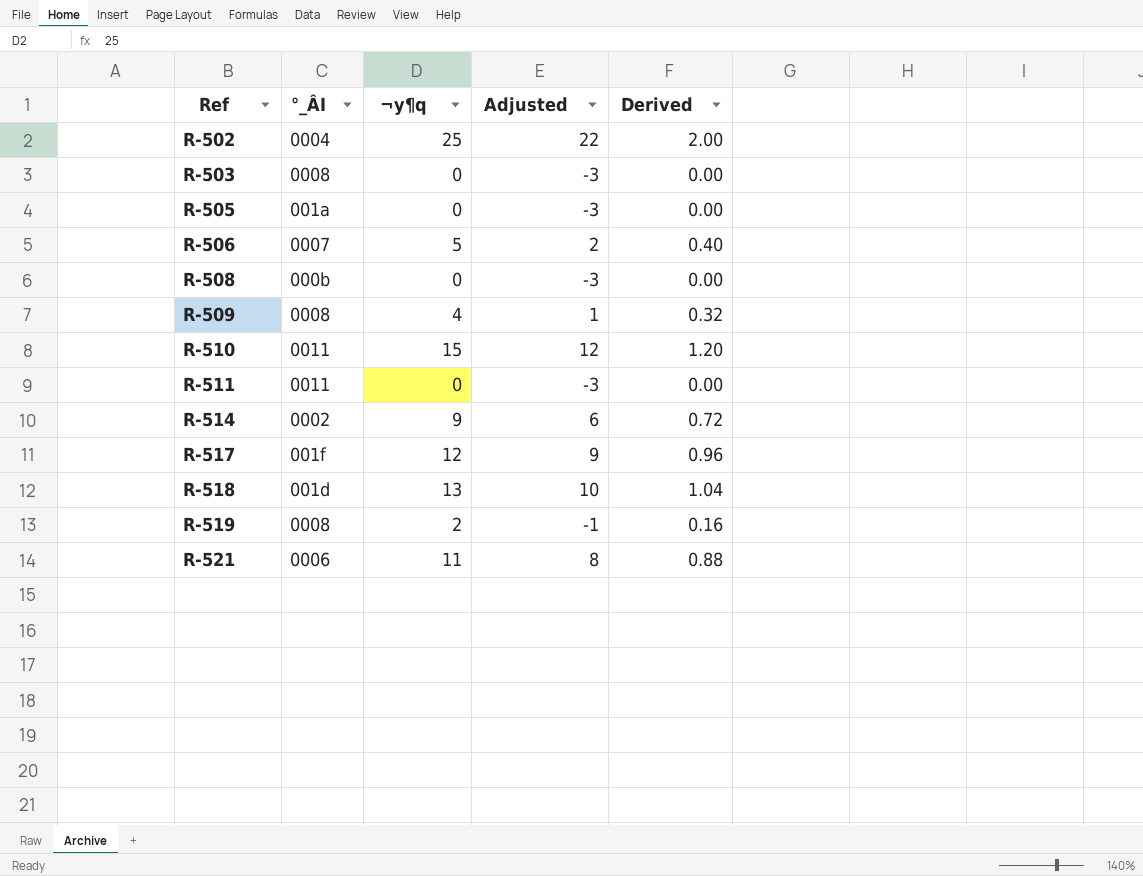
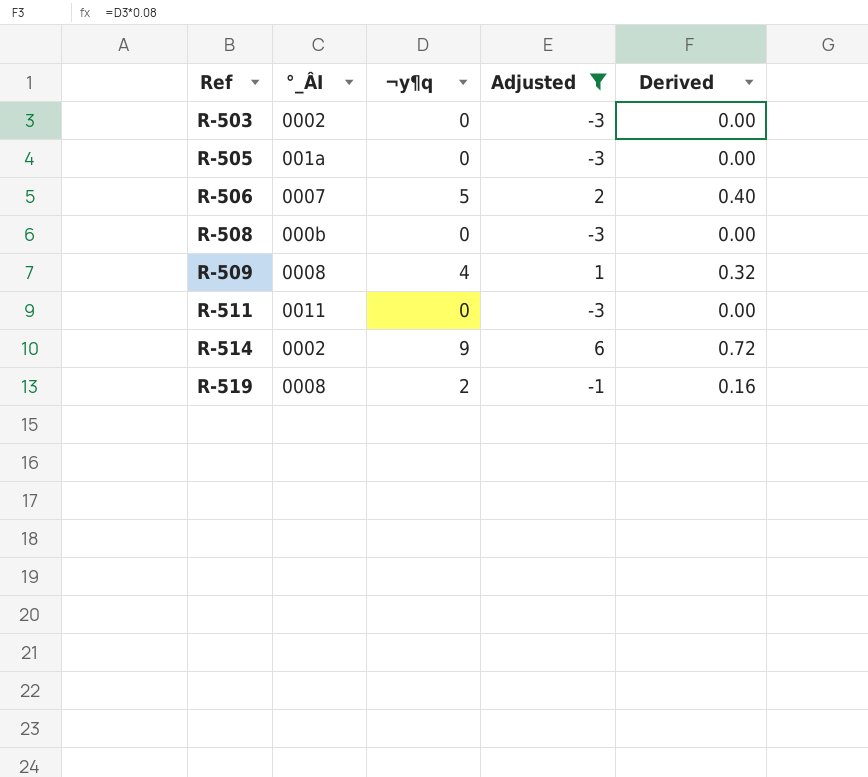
filter: none -> Adjusted <= 6
R-503 | °_ÂI: 0008 -> 0002

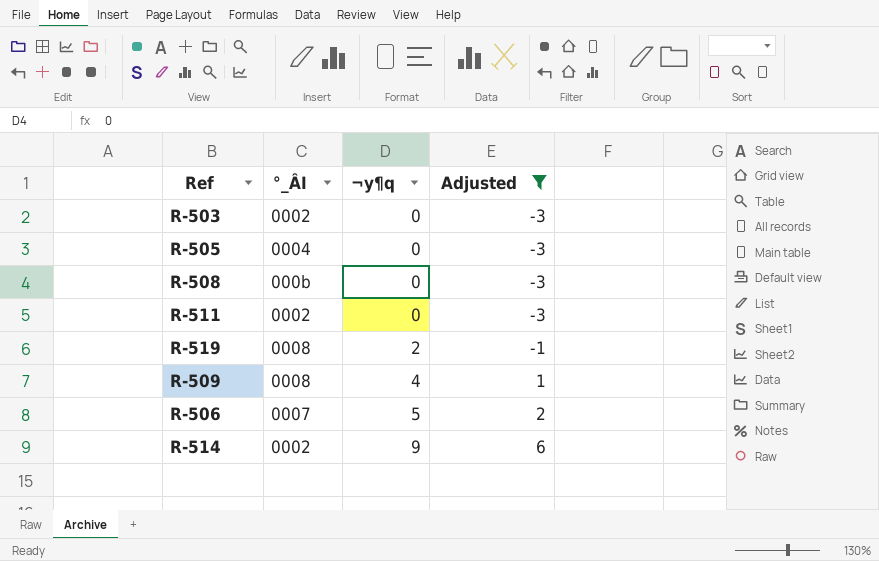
row order: Ref ascending -> ¬y¶q ascending
column Derived | formula: [¬y¶q] * 0.08 -> none
R-505 | °_ÂI: 001a -> 0004
R-511 | °_ÂI: 0011 -> 0002

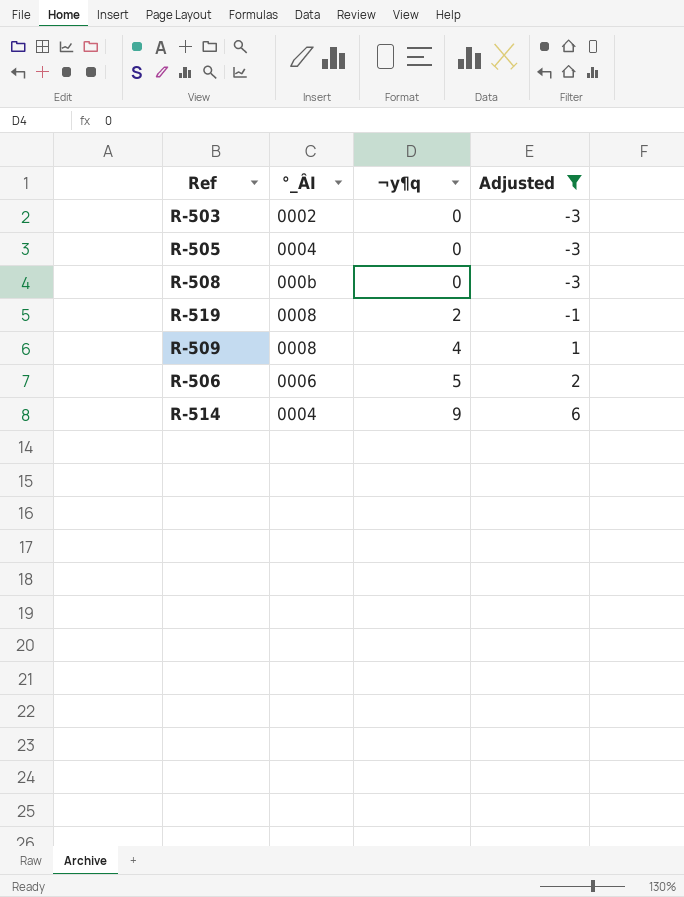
row R-511: 0002 | 0 | -3 -> none
R-506 | °_ÂI: 0007 -> 0006
R-514 | °_ÂI: 0002 -> 0004

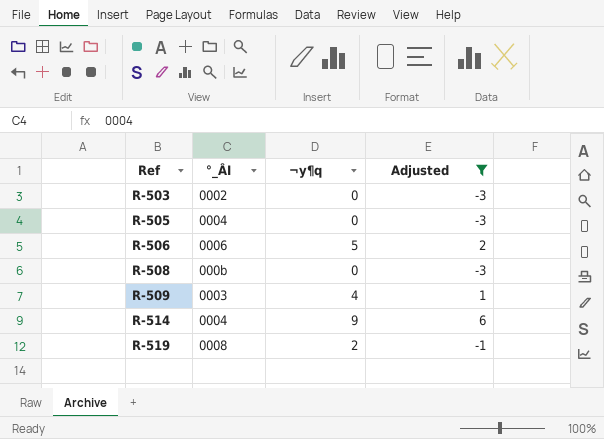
row order: ¬y¶q ascending -> Ref ascending
R-509 | °_ÂI: 0008 -> 0003

